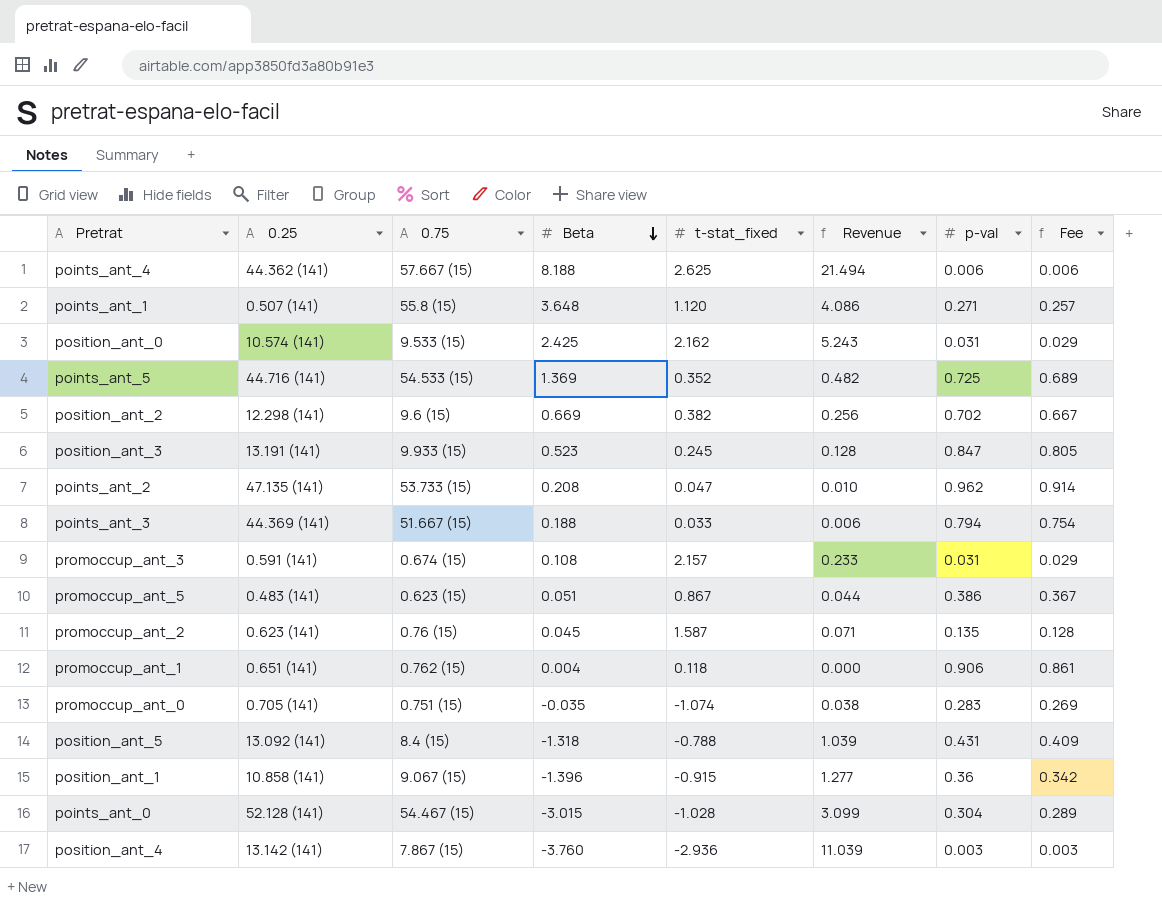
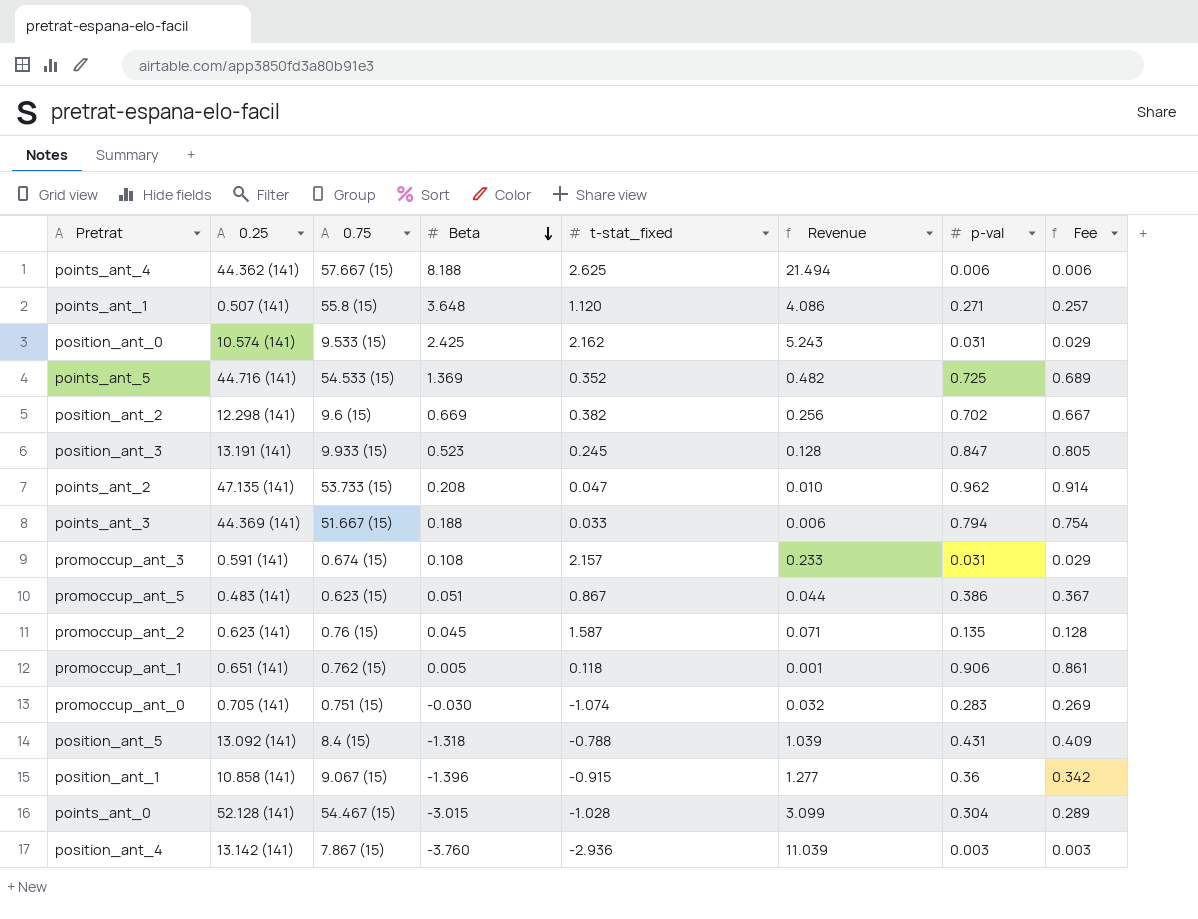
promoccup_ant_1 | Beta: 0.004 -> 0.005
promoccup_ant_1 | Revenue: 0.000 -> 0.001
promoccup_ant_0 | Beta: -0.035 -> -0.030
promoccup_ant_0 | Revenue: 0.038 -> 0.032

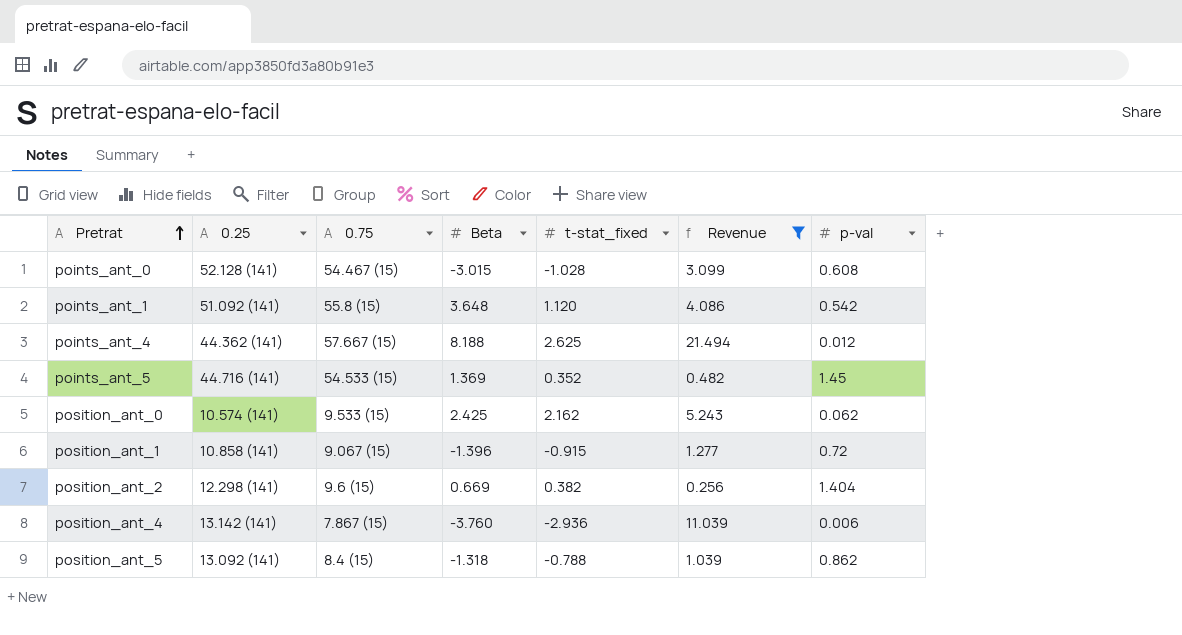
filter: none -> Revenue >= 0.256
row order: Beta descending -> Pretrat ascending
column Fee | formula: [p-val] * 0.95 -> none
points_ant_0 | p-val: 0.304 -> 0.608
points_ant_1 | 0.25: 0.507 (141) -> 51.092 (141)
points_ant_1 | p-val: 0.271 -> 0.542
points_ant_4 | p-val: 0.006 -> 0.012
points_ant_5 | p-val: 0.725 -> 1.45
position_ant_0 | p-val: 0.031 -> 0.062
position_ant_1 | p-val: 0.36 -> 0.72
position_ant_2 | p-val: 0.702 -> 1.404
position_ant_4 | p-val: 0.003 -> 0.006
position_ant_5 | p-val: 0.431 -> 0.862

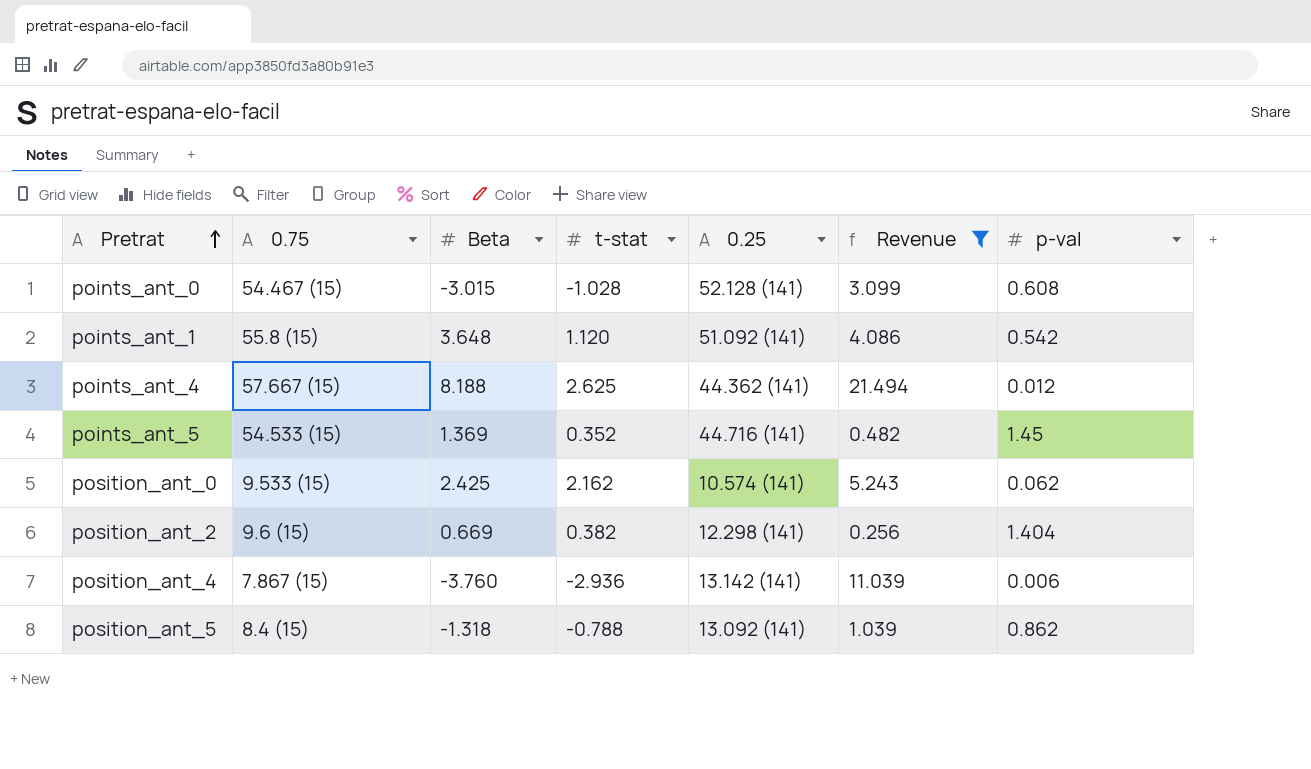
column name: t-stat_fixed -> t-stat
column 0.25 | position: 2 -> 5
row position_ant_1: 10.858 (141) | 9.067 (15) | -1.396 | -0.915 | 1.277 | 0.72 -> none

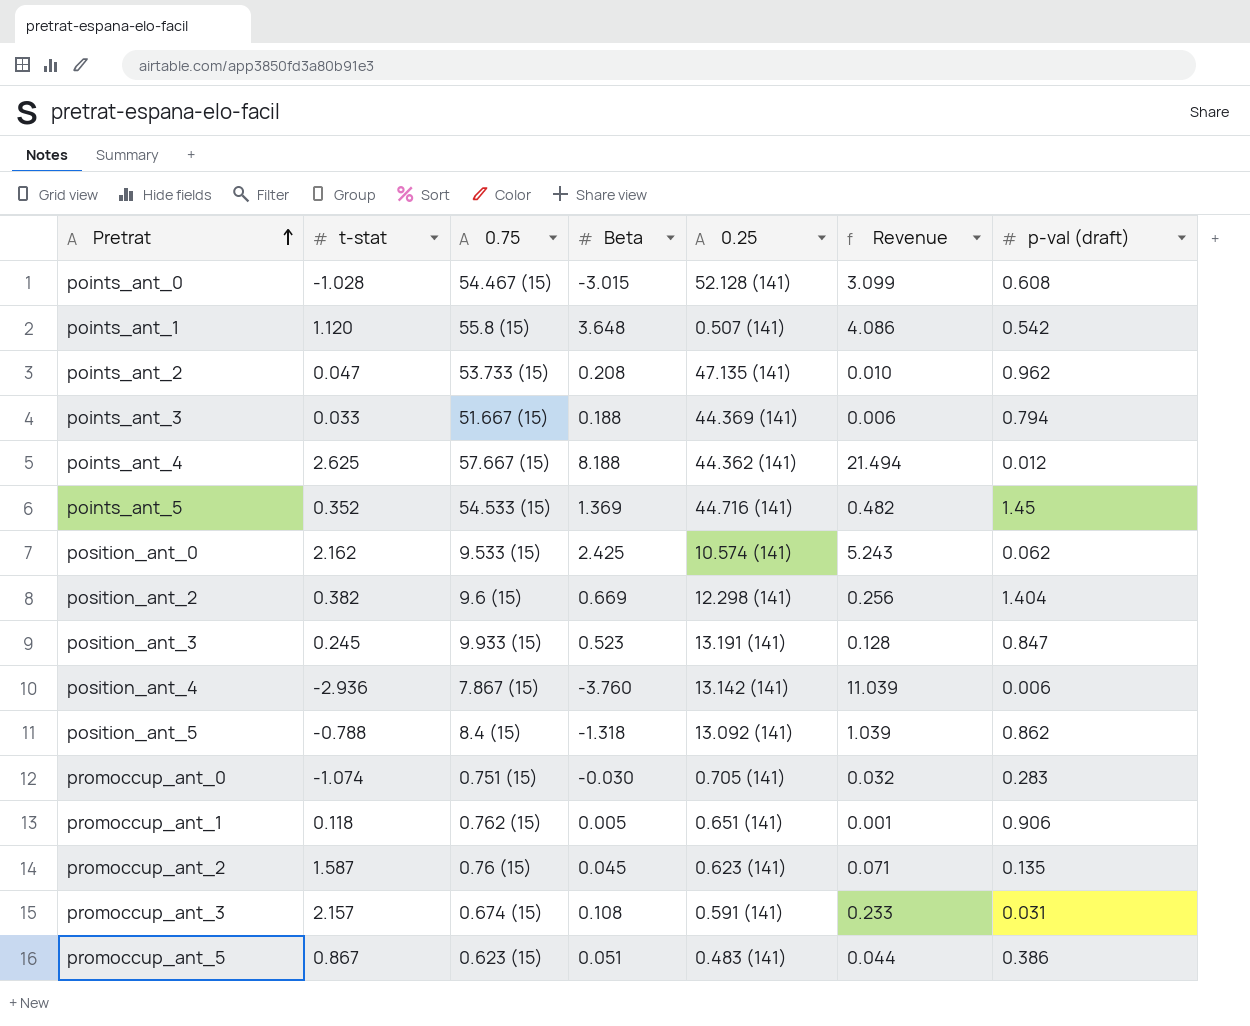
filter: Revenue >= 0.256 -> none
column t-stat | position: 4 -> 2
column name: p-val -> p-val (draft)
points_ant_1 | 0.25: 51.092 (141) -> 0.507 (141)

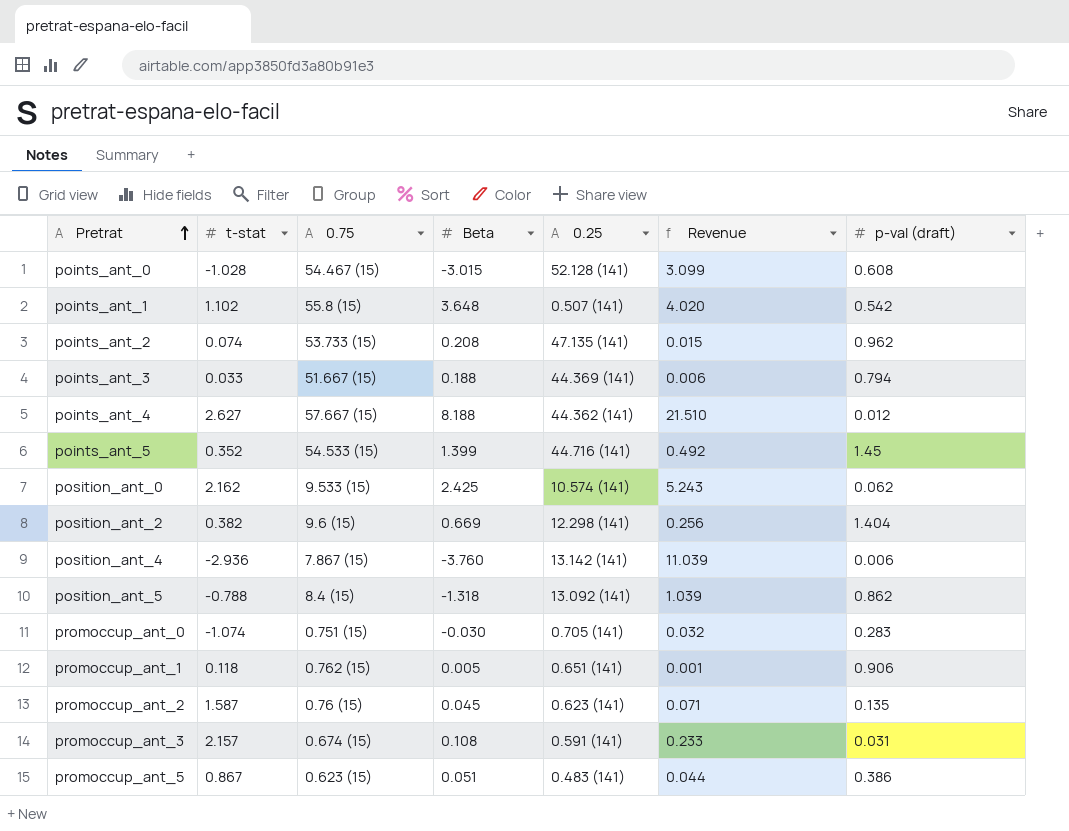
row position_ant_3: 0.245 | 9.933 (15) | 0.523 | 13.191 (141) | 0.128 | 0.847 -> none
points_ant_1 | t-stat: 1.120 -> 1.102
points_ant_1 | Revenue: 4.086 -> 4.020
points_ant_2 | t-stat: 0.047 -> 0.074
points_ant_2 | Revenue: 0.010 -> 0.015
points_ant_4 | t-stat: 2.625 -> 2.627
points_ant_4 | Revenue: 21.494 -> 21.510
points_ant_5 | Beta: 1.369 -> 1.399
points_ant_5 | Revenue: 0.482 -> 0.492

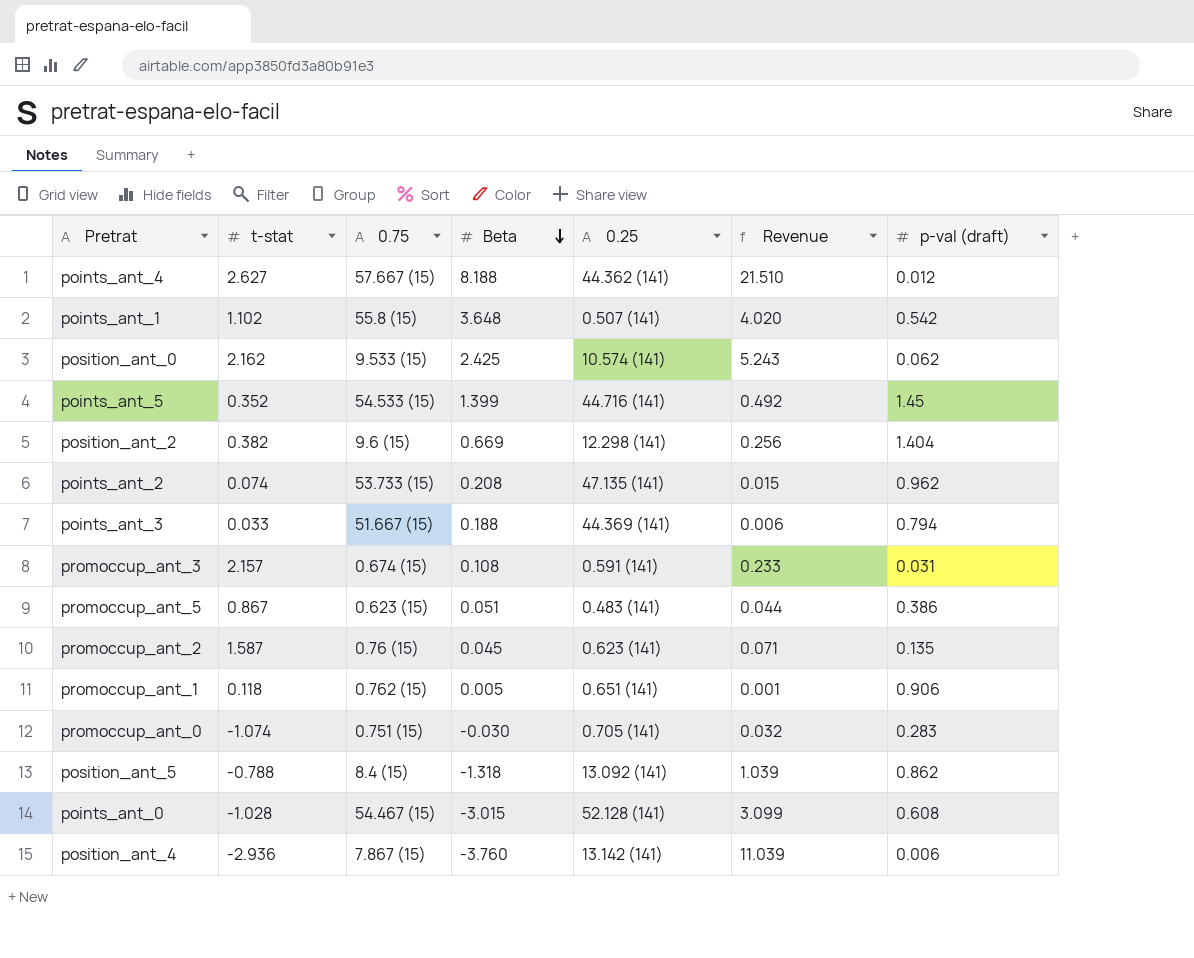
row order: Pretrat ascending -> Beta descending

